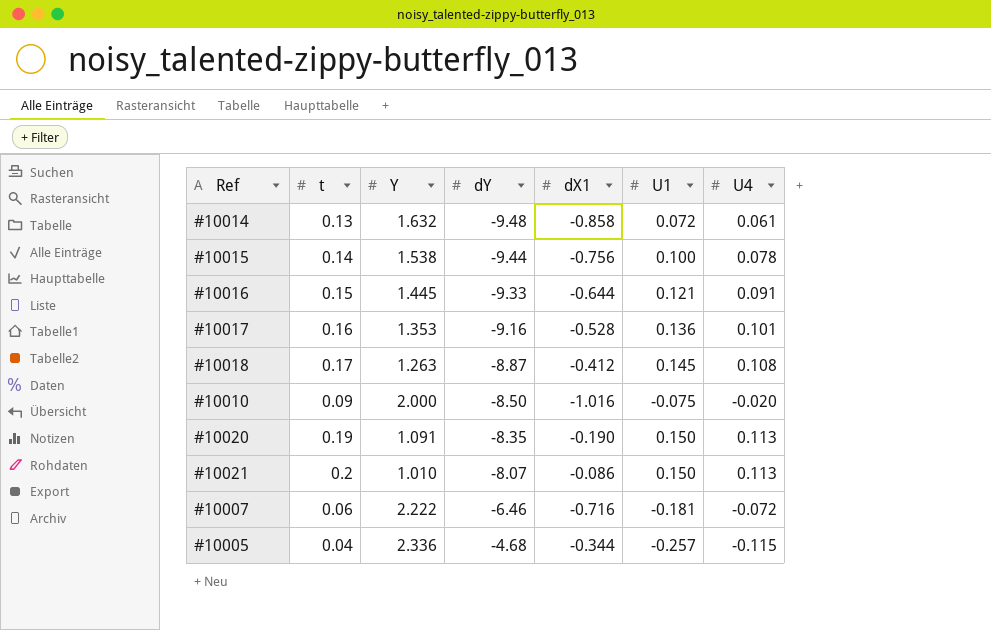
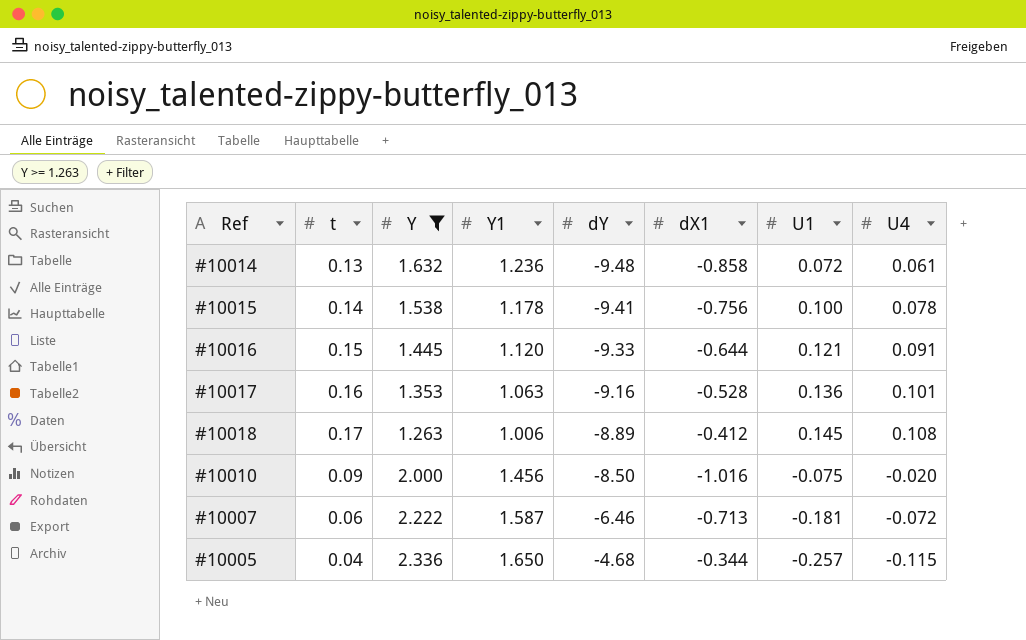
filter: none -> Y >= 1.263
column Y1 | position: none -> 4
#10015 | dY: -9.44 -> -9.41
#10018 | dY: -8.87 -> -8.89
#10007 | dX1: -0.716 -> -0.713

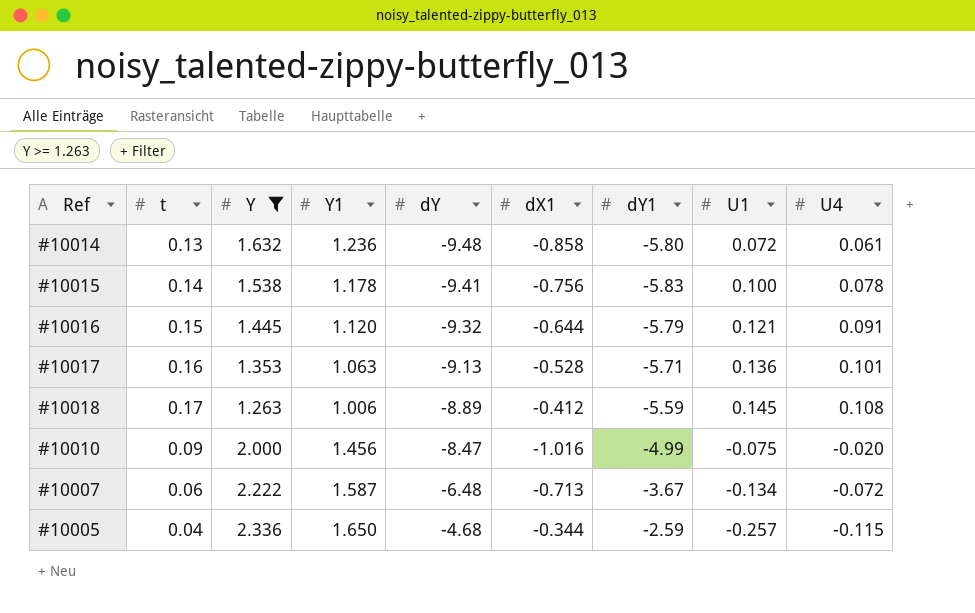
column dY1 | position: none -> 7
#10016 | dY: -9.33 -> -9.32
#10017 | dY: -9.16 -> -9.13
#10010 | dY: -8.50 -> -8.47
#10007 | dY: -6.46 -> -6.48
#10007 | U1: -0.181 -> -0.134

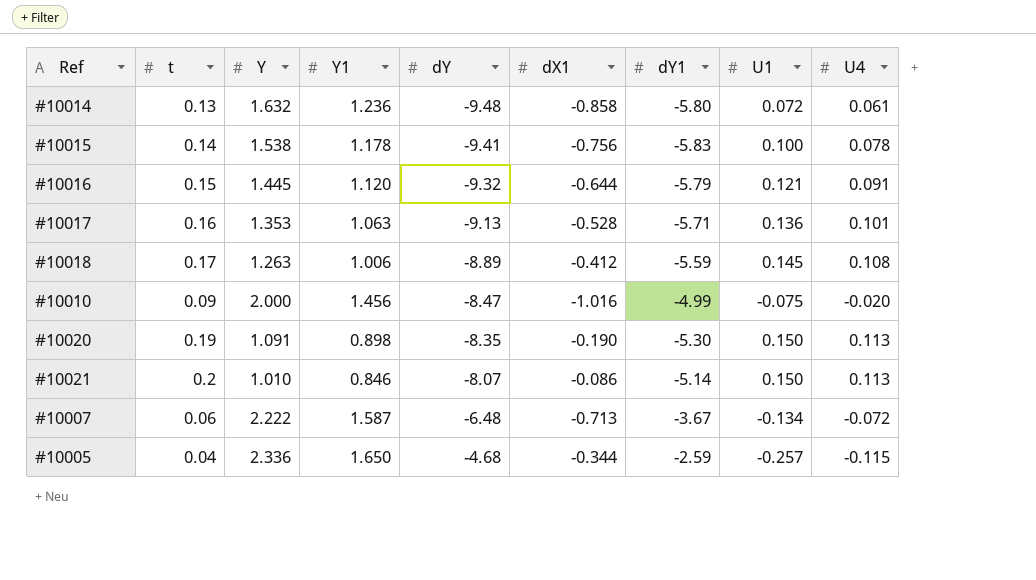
filter: Y >= 1.263 -> none

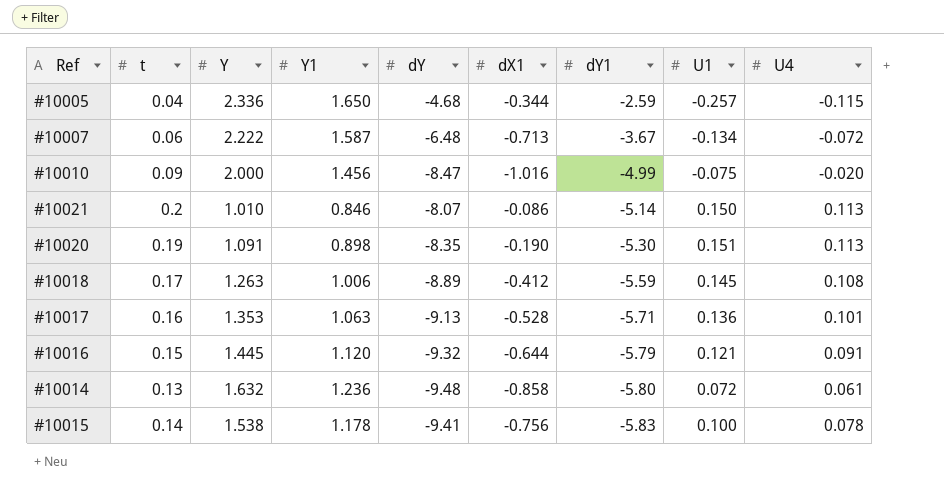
row order: dY ascending -> dY1 descending
#10020 | U1: 0.150 -> 0.151

